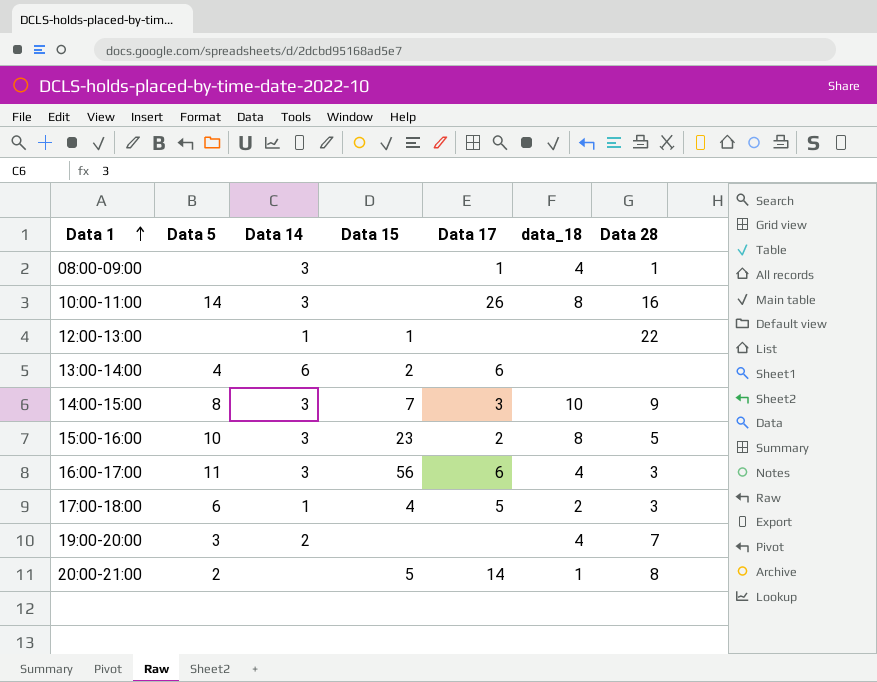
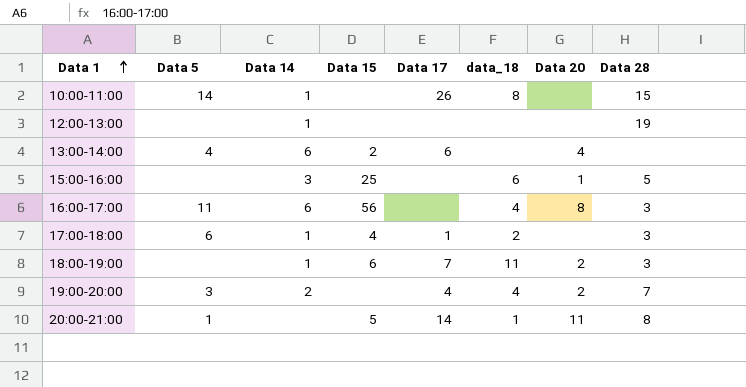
column Data 20 | position: none -> 7
row 08:00-09:00: none | 3 | none | 1 | 4 | 1 -> none
row 14:00-15:00: 8 | 3 | 7 | 3 | 10 | 9 -> none
10:00-11:00 | Data 14: 3 -> 1
10:00-11:00 | Data 28: 16 -> 15
12:00-13:00 | Data 15: 1 -> none
12:00-13:00 | Data 28: 22 -> 19
15:00-16:00 | Data 5: 10 -> none
15:00-16:00 | Data 15: 23 -> 25
15:00-16:00 | Data 17: 2 -> none
15:00-16:00 | data_18: 8 -> 6
16:00-17:00 | Data 14: 3 -> 6
16:00-17:00 | Data 17: 6 -> none
17:00-18:00 | Data 17: 5 -> 1
row 18:00-19:00: none -> none | 1 | 6 | 7 | 11 | 2 | 3
19:00-20:00 | Data 17: none -> 4
20:00-21:00 | Data 5: 2 -> 1

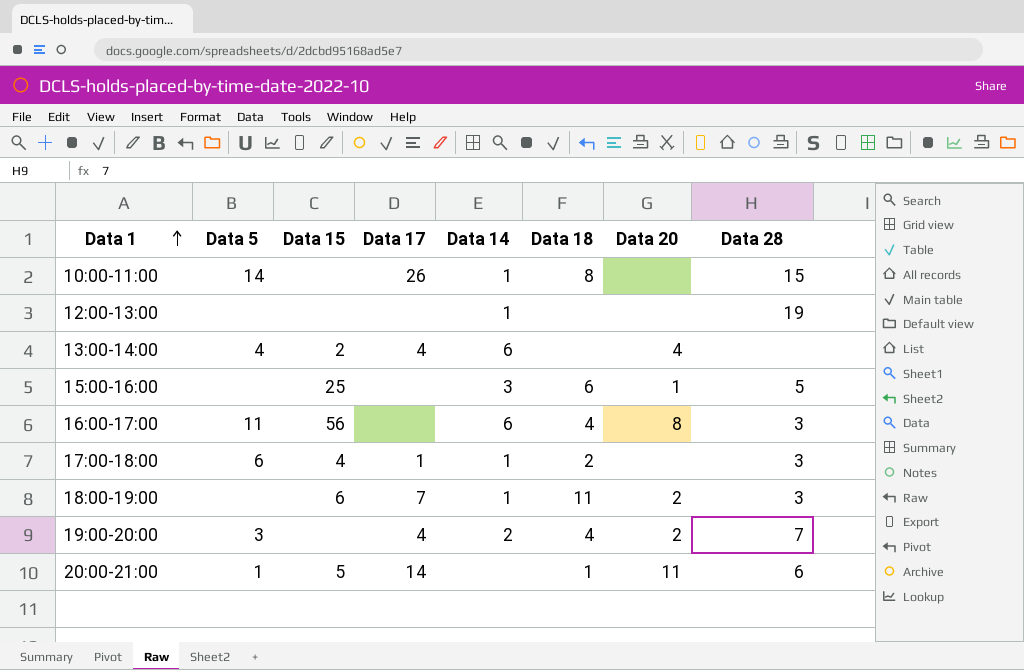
column Data 14 | position: 3 -> 5
column name: data_18 -> Data 18
13:00-14:00 | Data 17: 6 -> 4
20:00-21:00 | Data 28: 8 -> 6

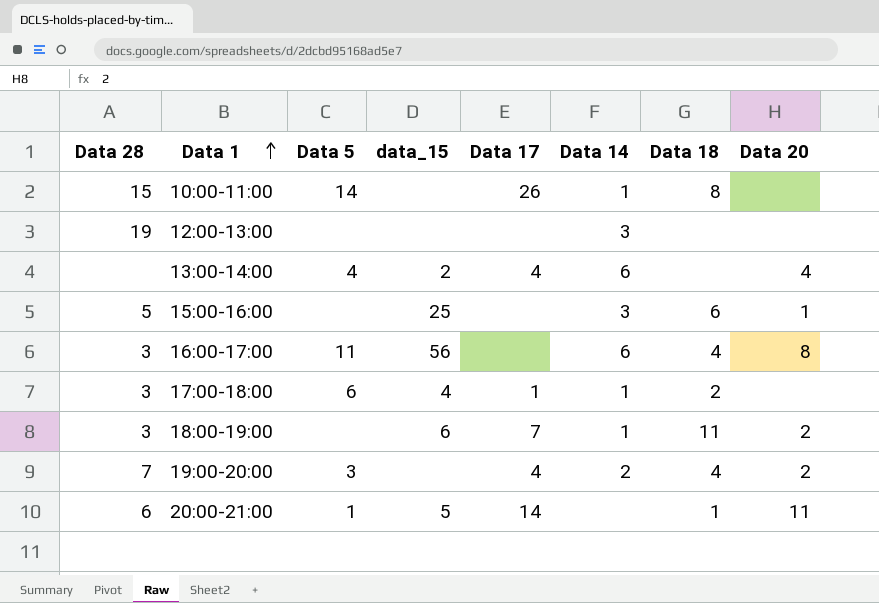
column Data 28 | position: 8 -> 1
column name: Data 15 -> data_15
12:00-13:00 | Data 14: 1 -> 3

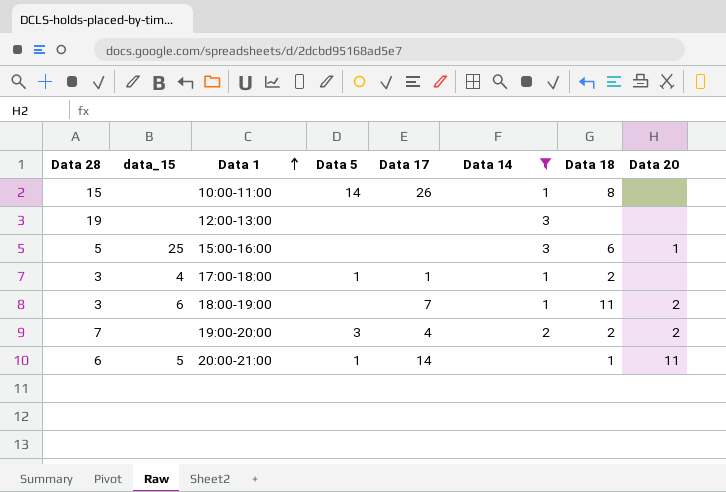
filter: none -> Data 14 != 6
column data_15 | position: 4 -> 2
17:00-18:00 | Data 5: 6 -> 1
19:00-20:00 | Data 18: 4 -> 2

